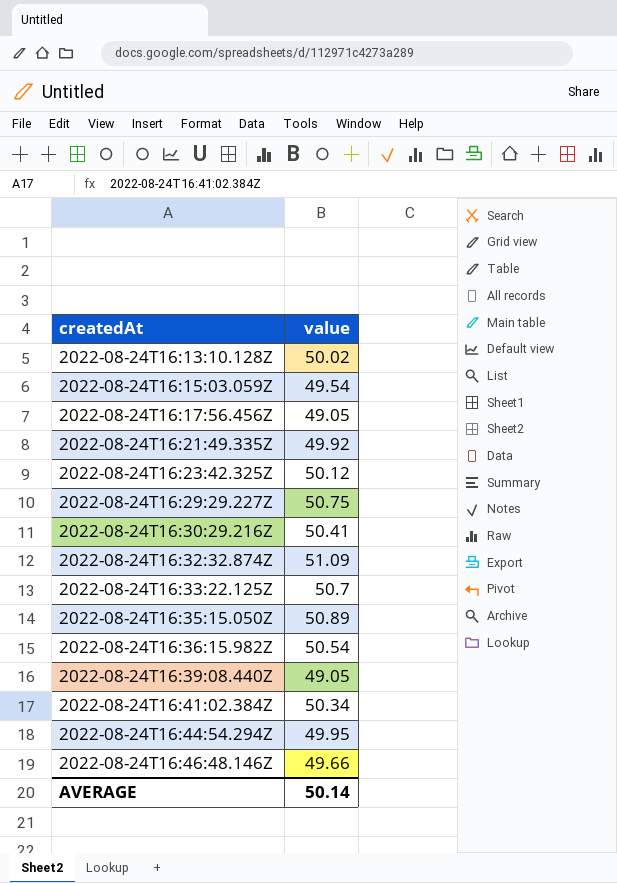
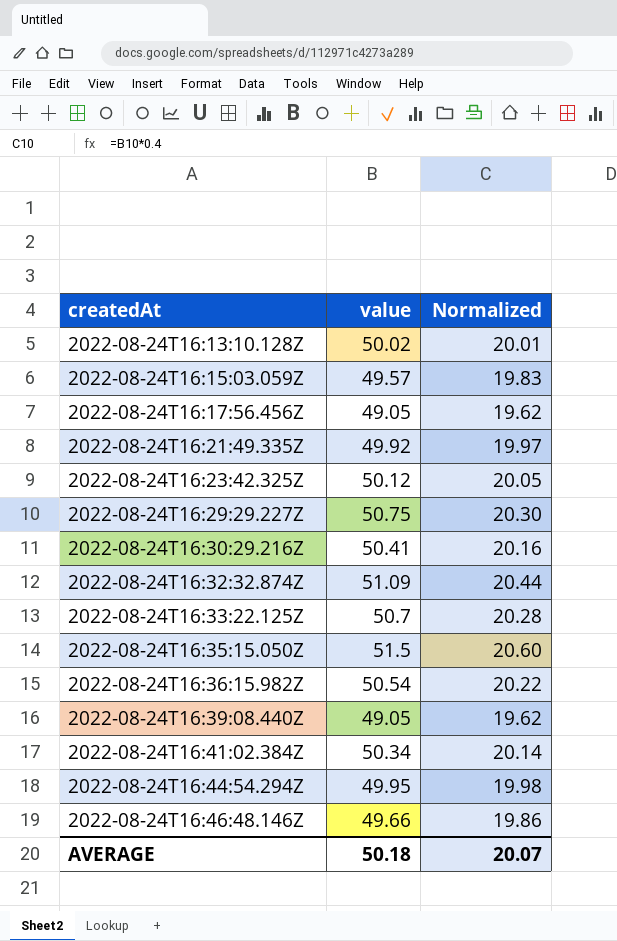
column Normalized | formula: none -> [value] * 0.4
2022-08-24T16:15:03.059Z | value: 49.54 -> 49.57
2022-08-24T16:35:15.050Z | value: 50.89 -> 51.5
AVERAGE | value: 50.14 -> 50.18

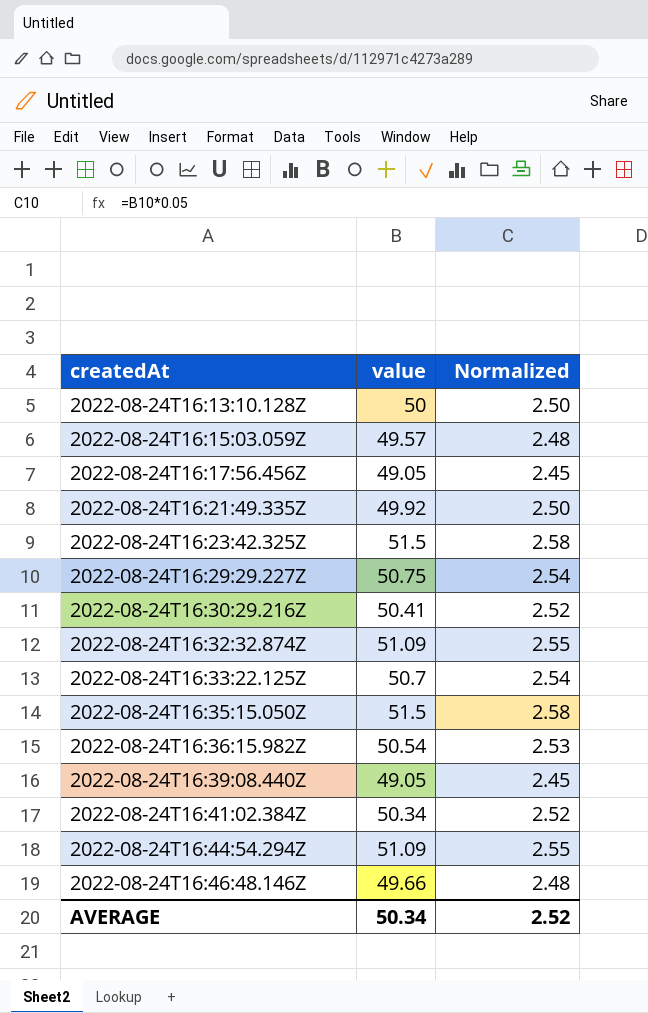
column Normalized | formula: [value] * 0.4 -> [value] * 0.05
2022-08-24T16:13:10.128Z | value: 50.02 -> 50
2022-08-24T16:23:42.325Z | value: 50.12 -> 51.5
2022-08-24T16:44:54.294Z | value: 49.95 -> 51.09
AVERAGE | value: 50.18 -> 50.34
AVERAGE | Normalized: 20.07 -> 2.52

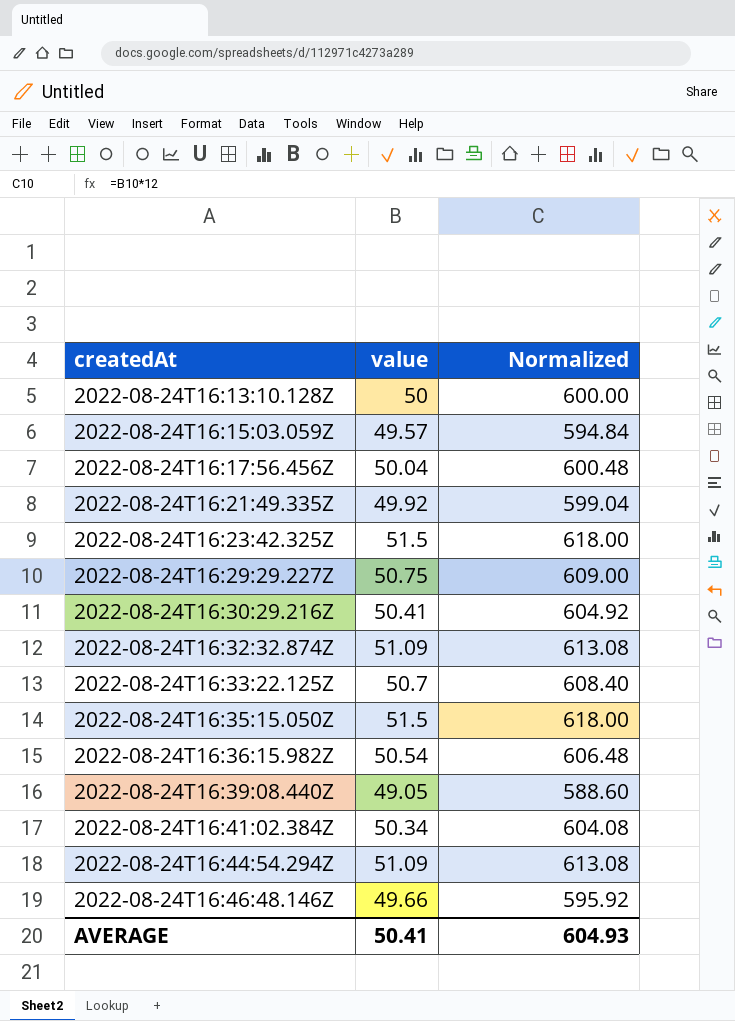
column Normalized | formula: [value] * 0.05 -> [value] * 12
2022-08-24T16:17:56.456Z | value: 49.05 -> 50.04
AVERAGE | value: 50.34 -> 50.41
AVERAGE | Normalized: 2.52 -> 604.93

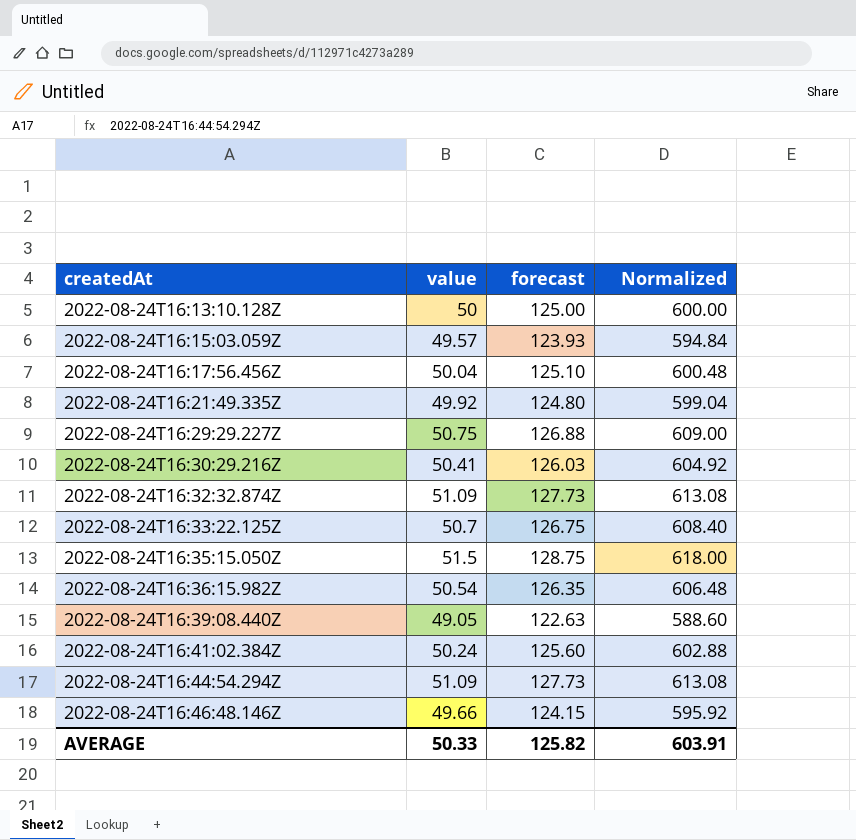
column forecast | formula: none -> [value] * 2.5
row 2022-08-24T16:23:42.325Z: 51.5 | 618.00 -> none
2022-08-24T16:41:02.384Z | value: 50.34 -> 50.24
2022-08-24T16:41:02.384Z | Normalized: 604.08 -> 602.88
AVERAGE | value: 50.41 -> 50.33
AVERAGE | Normalized: 604.93 -> 603.91

